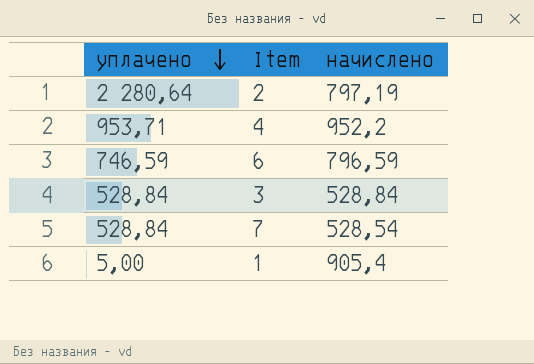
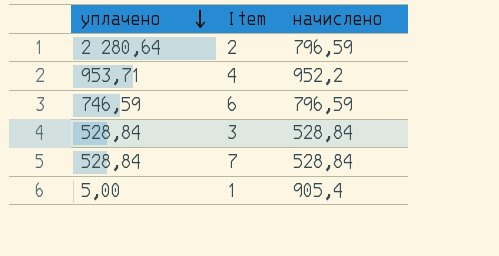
2 | начислено: 797,19 -> 796,59
7 | начислено: 528,54 -> 528,84

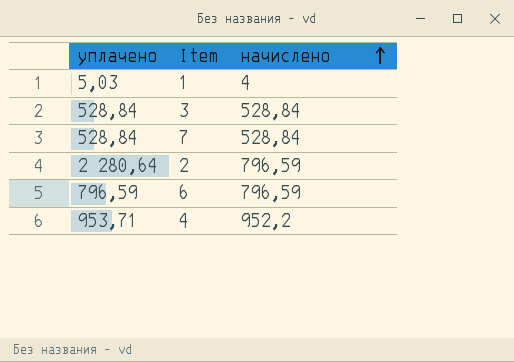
row order: уплачено descending -> начислено ascending
1 | уплачено: 5,00 -> 5,03
1 | начислено: 905,4 -> 4
6 | уплачено: 746,59 -> 796,59

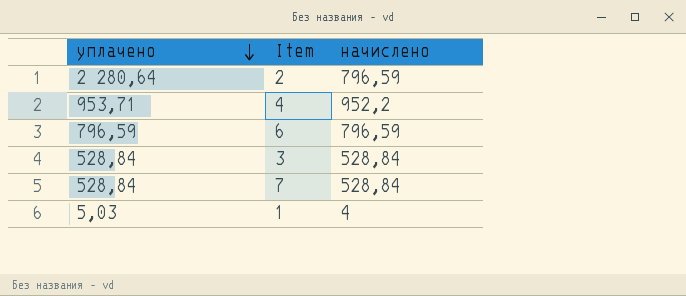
row order: начислено ascending -> уплачено descending

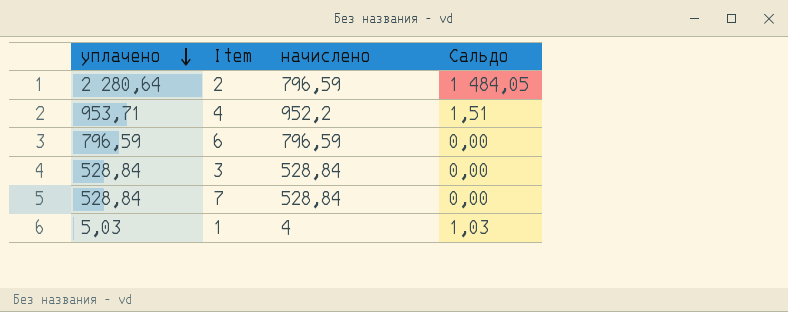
column Сальдо | formula: none -> [уплачено] - [начислено]

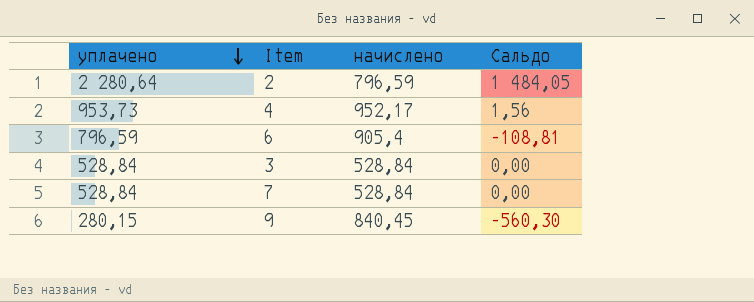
row 1: 5,03 | 4 | 1,03 -> none
4 | уплачено: 953,71 -> 953,73
4 | начислено: 952,2 -> 952,17
4 | Сальдо: 1,51 -> 1,56
6 | начислено: 796,59 -> 905,4
6 | Сальдо: 0,00 -> -108,81
row 9: none -> 280,15 | 840,45 | -560,30

